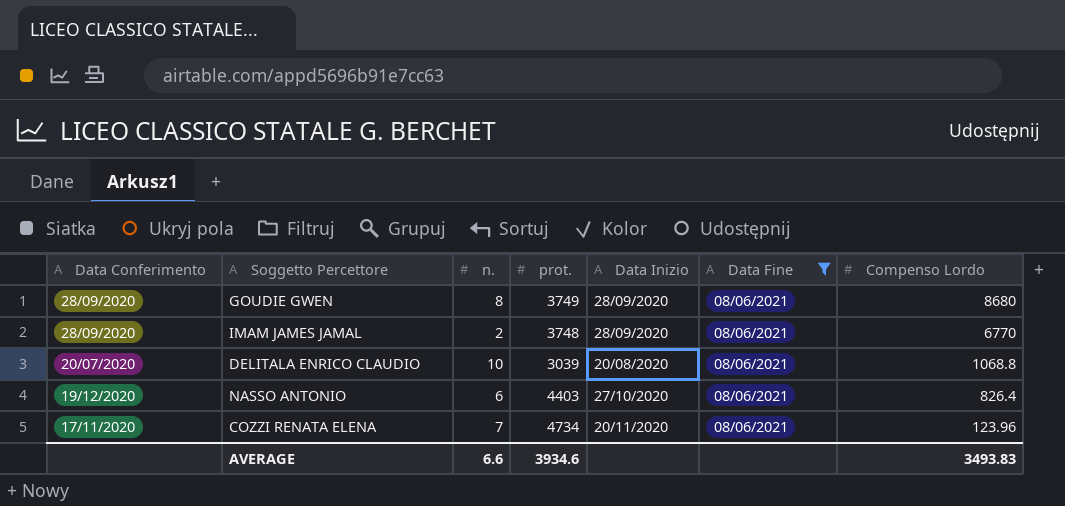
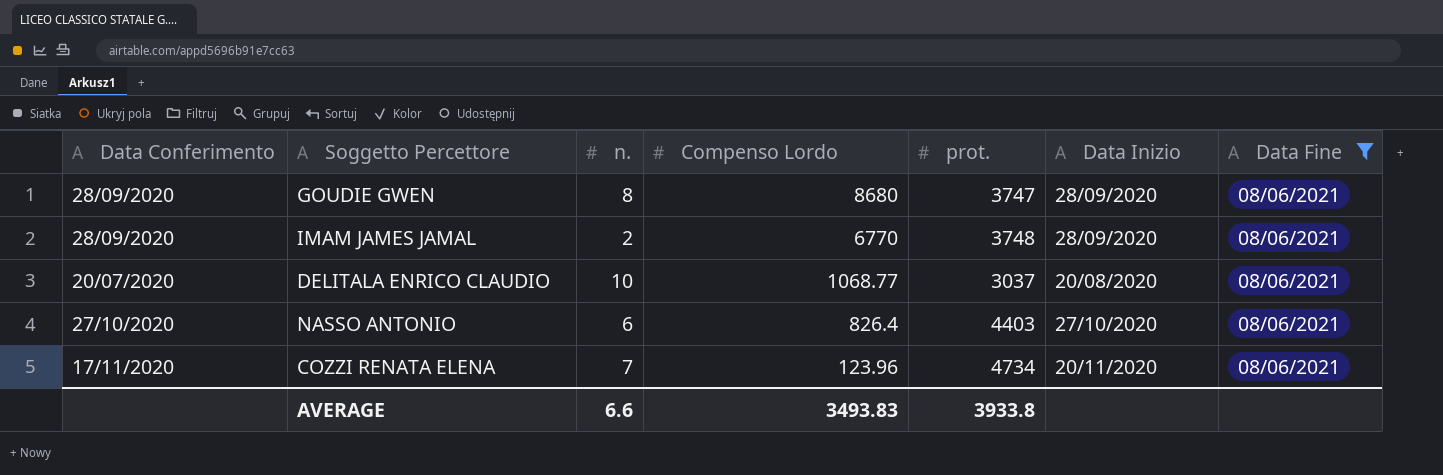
column Compenso Lordo | position: 7 -> 4
GOUDIE GWEN | prot.: 3749 -> 3747
DELITALA ENRICO CLAUDIO | Compenso Lordo: 1068.8 -> 1068.77
DELITALA ENRICO CLAUDIO | prot.: 3039 -> 3037
NASSO ANTONIO | Data Conferimento: 19/12/2020 -> 27/10/2020
AVERAGE | prot.: 3934.6 -> 3933.8

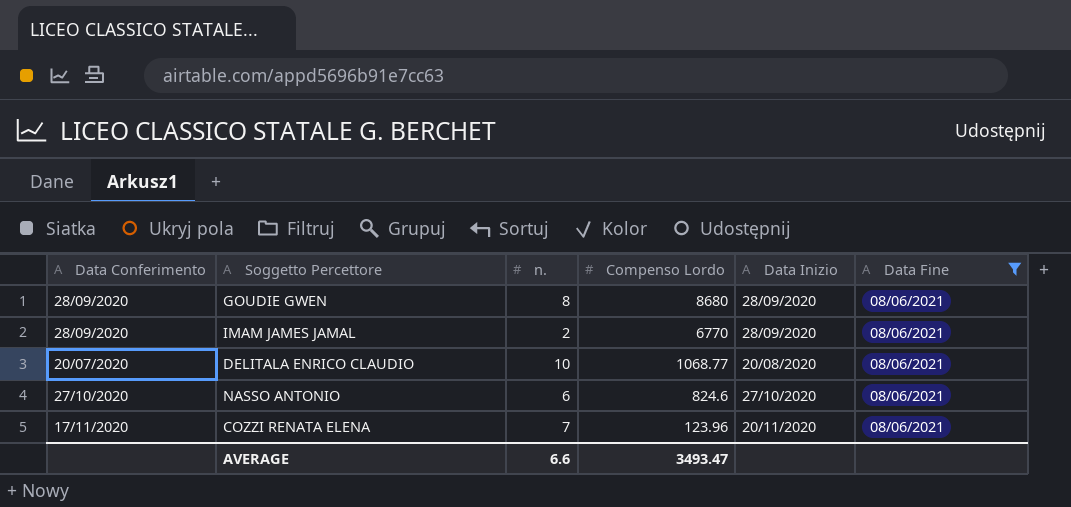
column prot. | position: 5 -> none
NASSO ANTONIO | Compenso Lordo: 826.4 -> 824.6
AVERAGE | Compenso Lordo: 3493.83 -> 3493.47

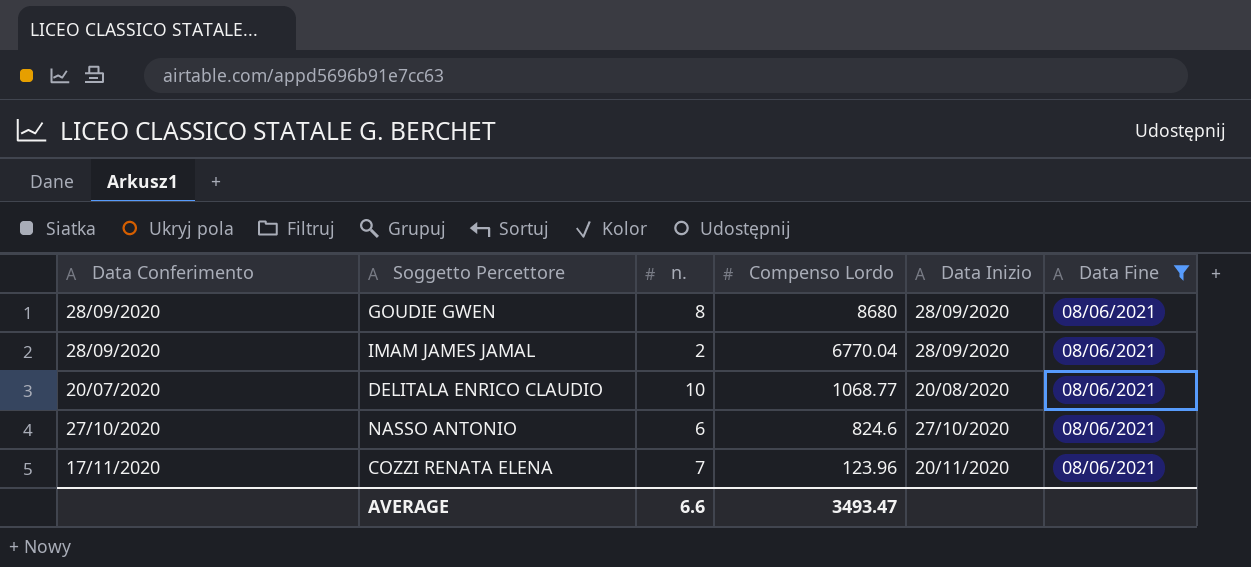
IMAM JAMES JAMAL | Compenso Lordo: 6770 -> 6770.04

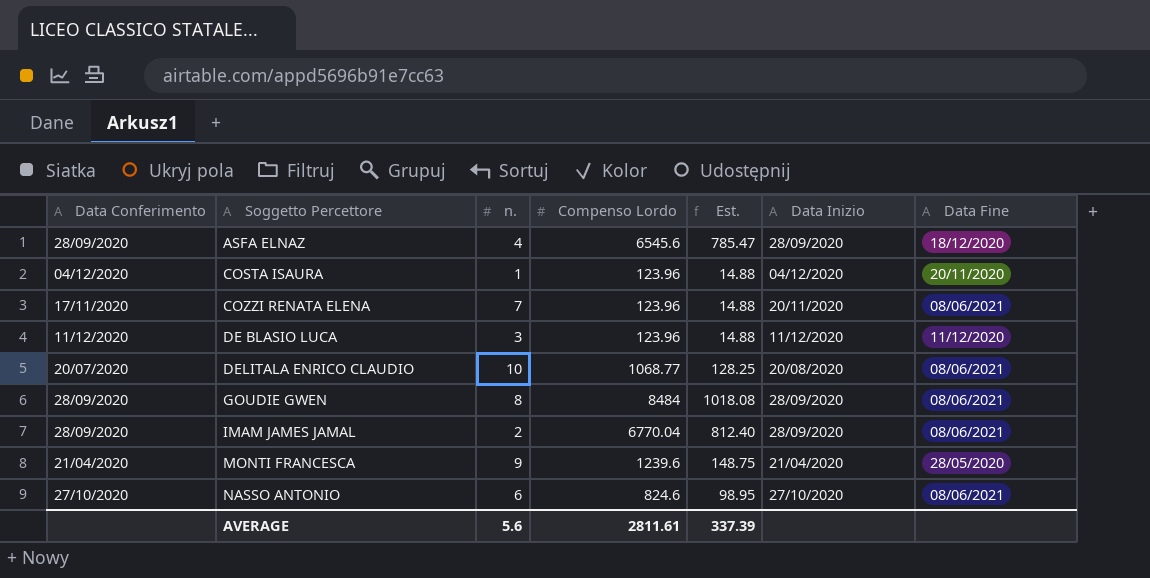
filter: Data Fine = 08/06/2021 -> none
row order: Compenso Lordo descending -> Soggetto Percettore ascending
column Est. | formula: none -> [Compenso Lordo] * 0.12
GOUDIE GWEN | Compenso Lordo: 8680 -> 8484
AVERAGE | n.: 6.6 -> 5.6
AVERAGE | Compenso Lordo: 3493.47 -> 2811.61

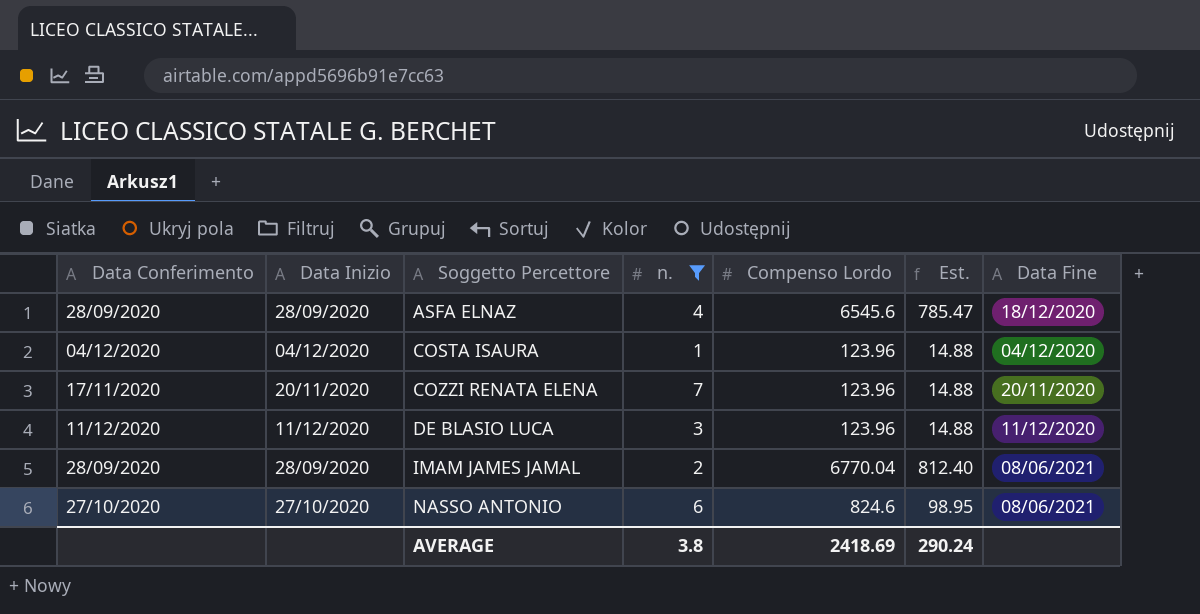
filter: none -> n. <= 7
column Data Inizio | position: 6 -> 2
COSTA ISAURA | Data Fine: 20/11/2020 -> 04/12/2020
COZZI RENATA ELENA | Data Fine: 08/06/2021 -> 20/11/2020
AVERAGE | n.: 5.6 -> 3.8
AVERAGE | Compenso Lordo: 2811.61 -> 2418.69
AVERAGE | Est.: 337.39 -> 290.24

